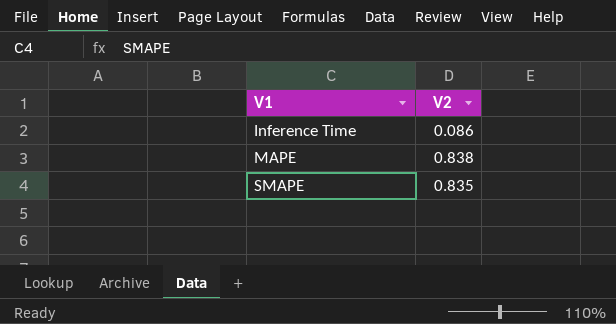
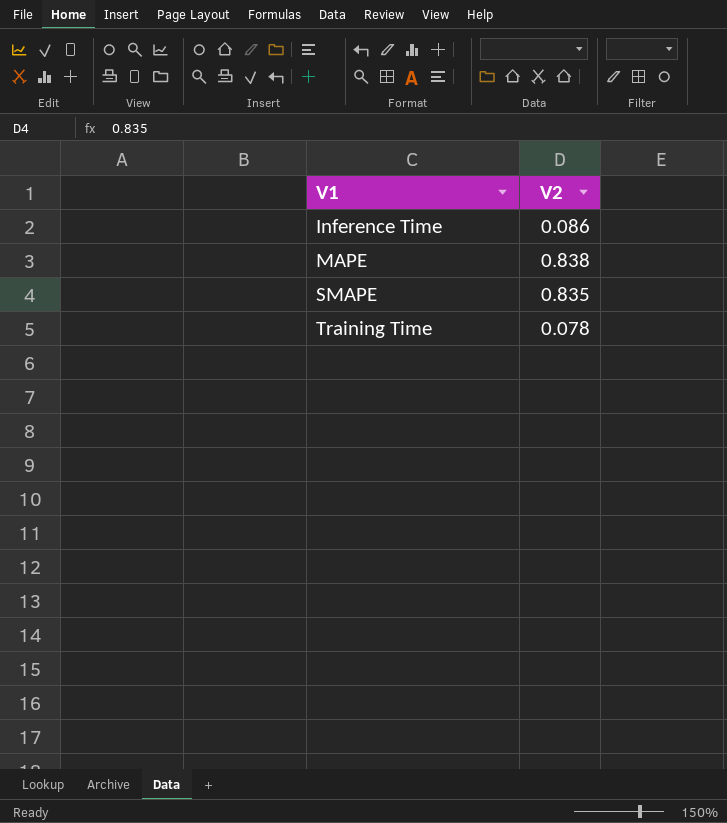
row Training Time: none -> 0.078

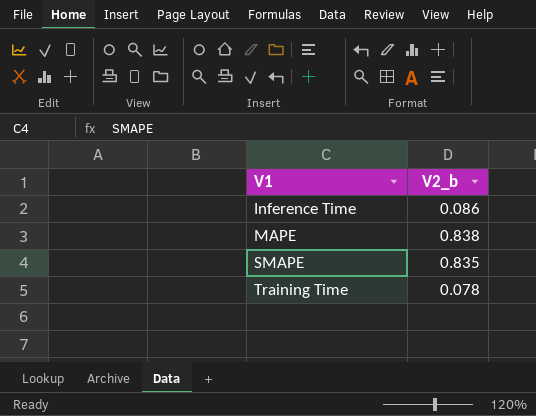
column name: V2 -> V2_b

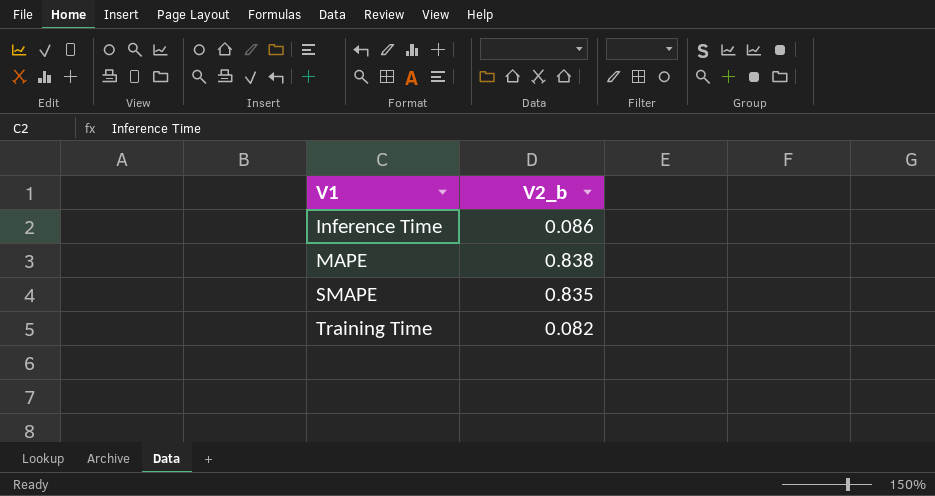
Training Time | V2_b: 0.078 -> 0.082

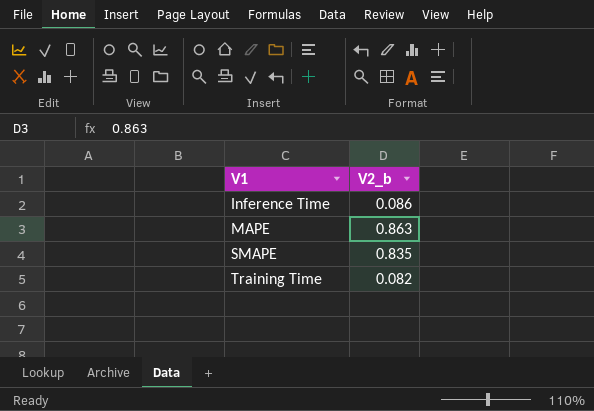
MAPE | V2_b: 0.838 -> 0.863

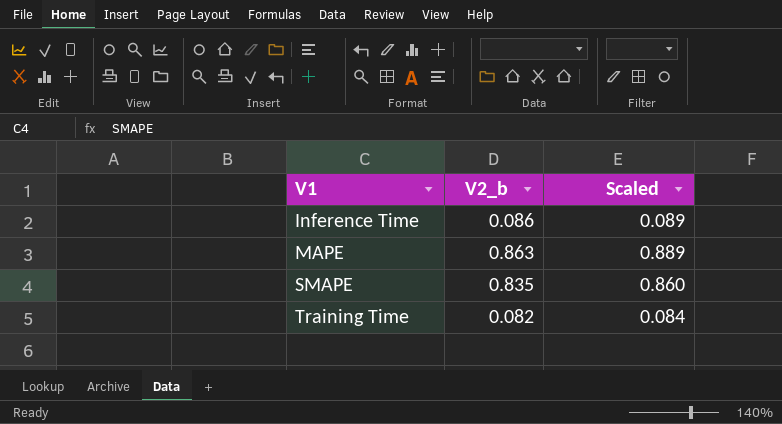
column Scaled | formula: none -> [V2_b] * 1.03

